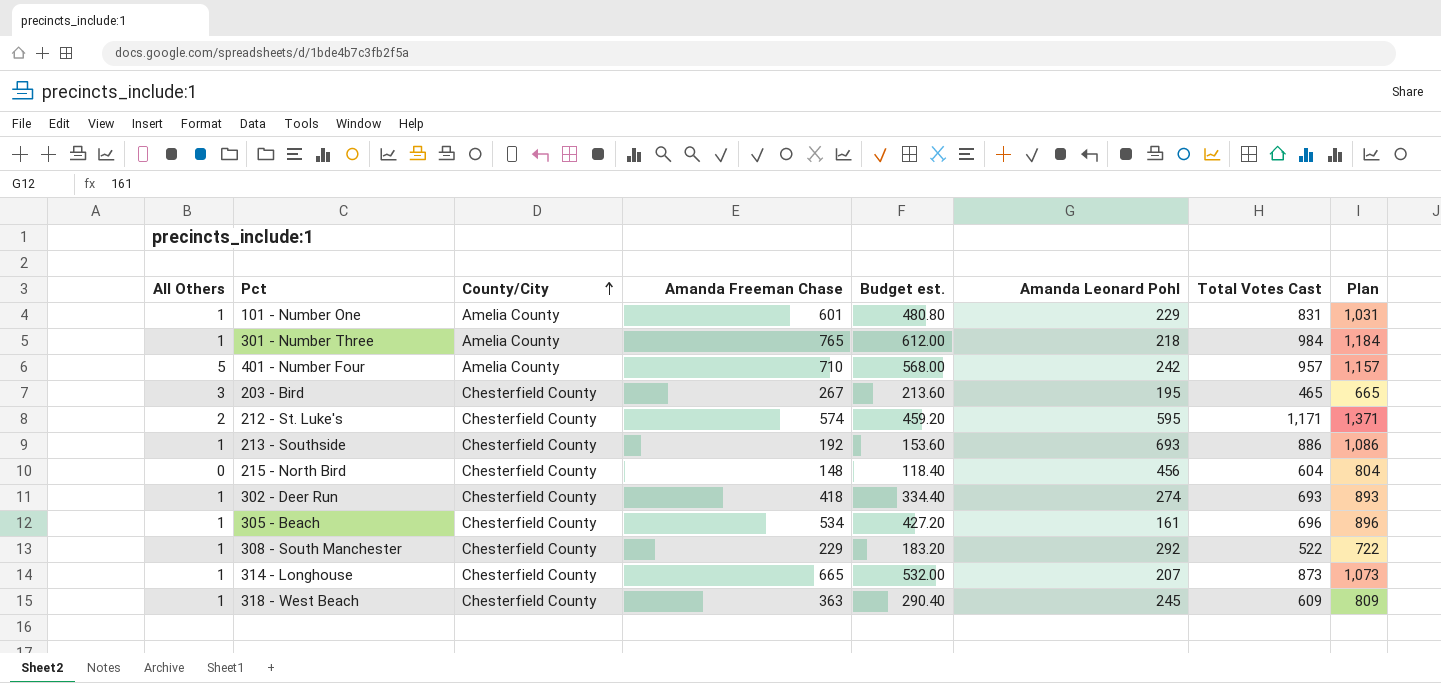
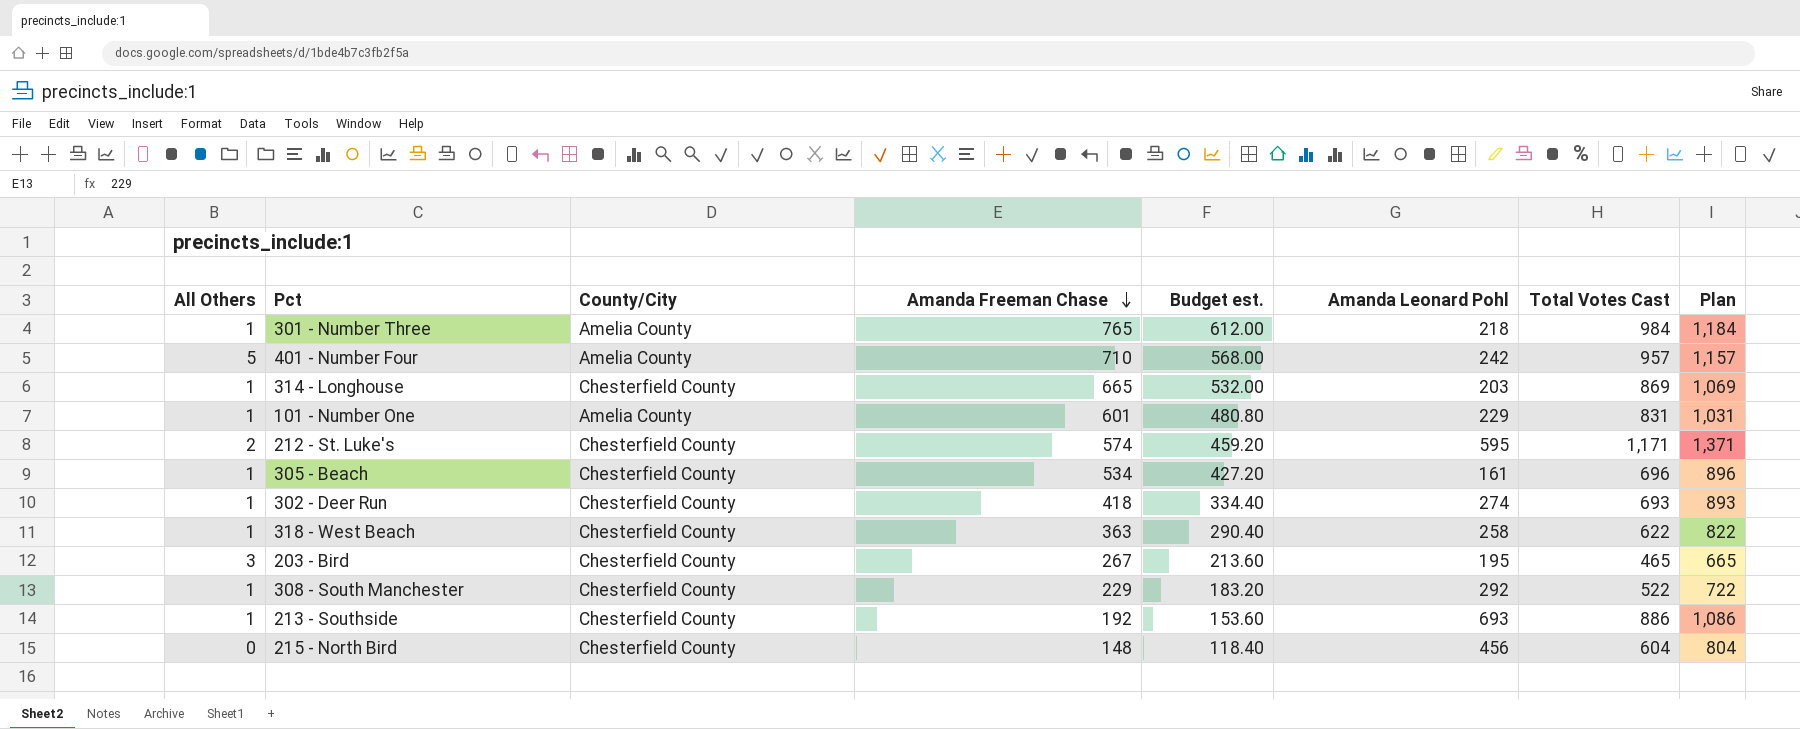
row order: County/City ascending -> Amanda Freeman Chase descending
314 - Longhouse | Amanda Leonard Pohl: 207 -> 203
314 - Longhouse | Total Votes Cast: 873 -> 869
314 - Longhouse | Plan: 1,073 -> 1,069
318 - West Beach | Amanda Leonard Pohl: 245 -> 258
318 - West Beach | Total Votes Cast: 609 -> 622
318 - West Beach | Plan: 809 -> 822

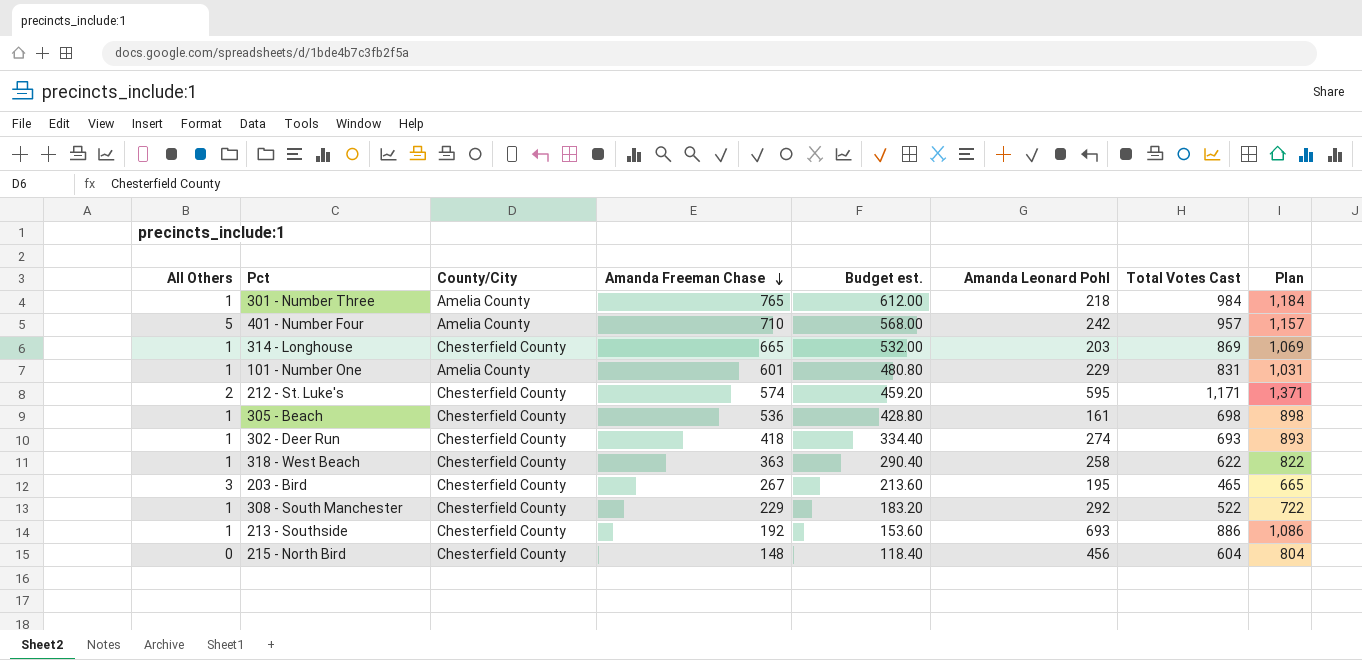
305 - Beach | Amanda Freeman Chase: 534 -> 536
305 - Beach | Budget est.: 427.20 -> 428.80
305 - Beach | Total Votes Cast: 696 -> 698
305 - Beach | Plan: 896 -> 898

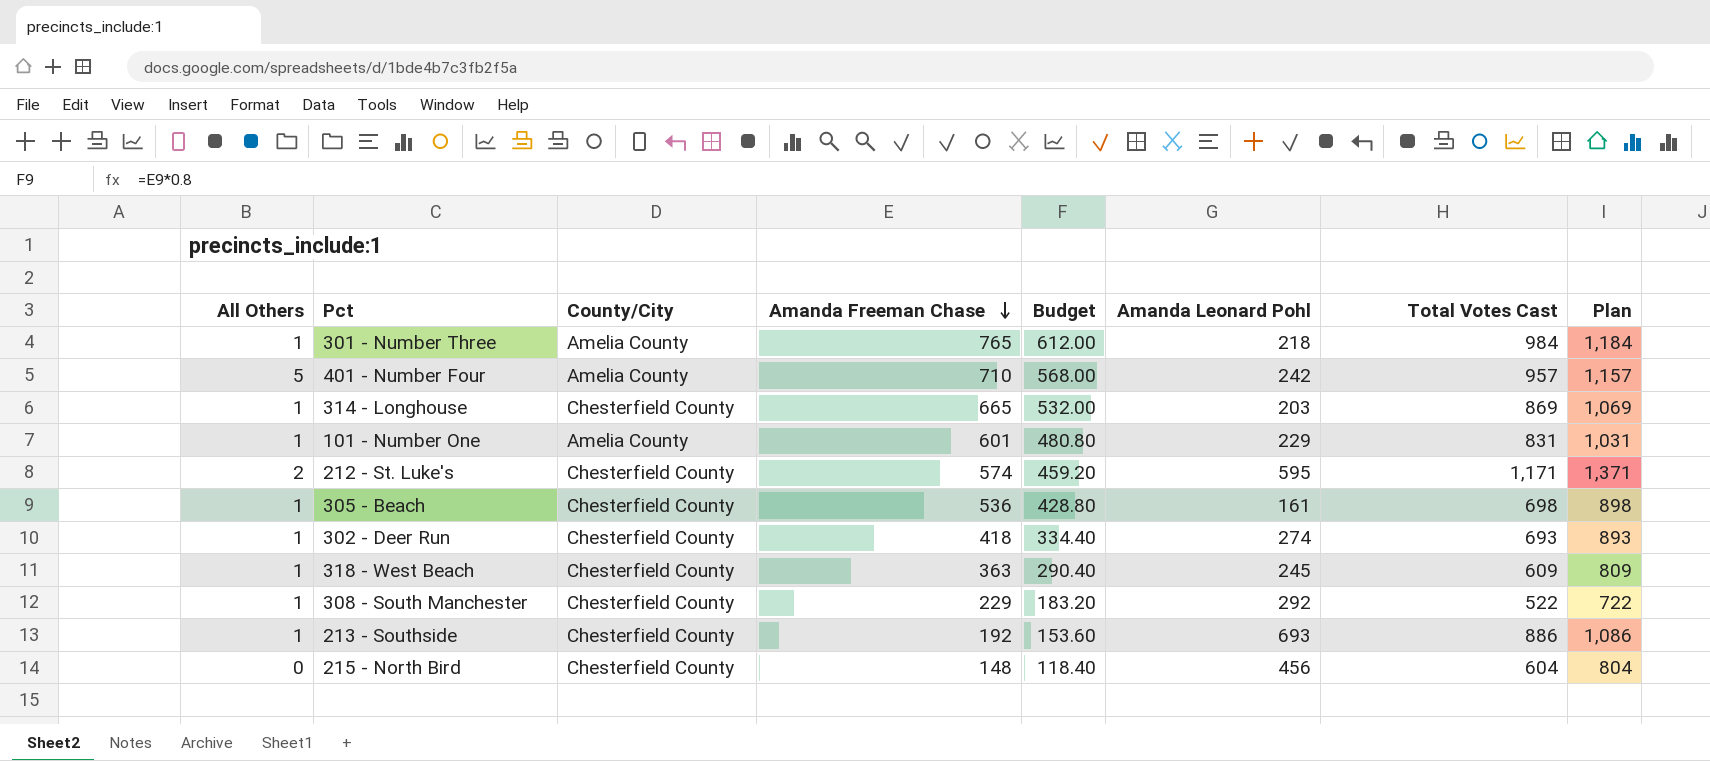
column name: Budget est. -> Budget
row 203 - Bird: 3 | Chesterfield County | 267 | 213.60 | 195 | 465 | 665 -> none
318 - West Beach | Amanda Leonard Pohl: 258 -> 245
318 - West Beach | Total Votes Cast: 622 -> 609
318 - West Beach | Plan: 822 -> 809

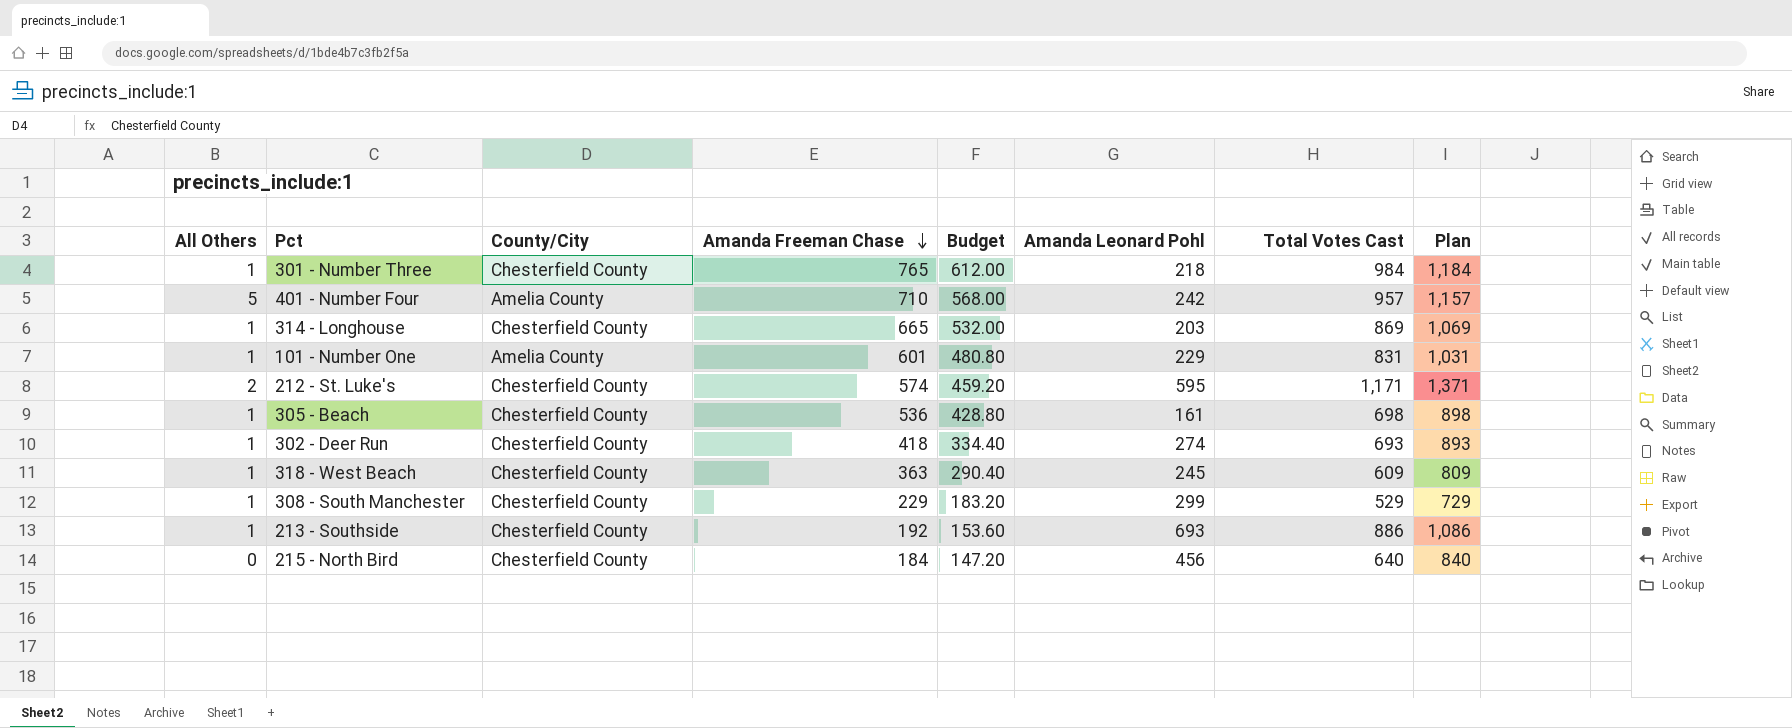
301 - Number Three | County/City: Amelia County -> Chesterfield County
308 - South Manchester | Amanda Leonard Pohl: 292 -> 299
308 - South Manchester | Total Votes Cast: 522 -> 529
308 - South Manchester | Plan: 722 -> 729
215 - North Bird | Amanda Freeman Chase: 148 -> 184
215 - North Bird | Budget: 118.40 -> 147.20
215 - North Bird | Total Votes Cast: 604 -> 640
215 - North Bird | Plan: 804 -> 840

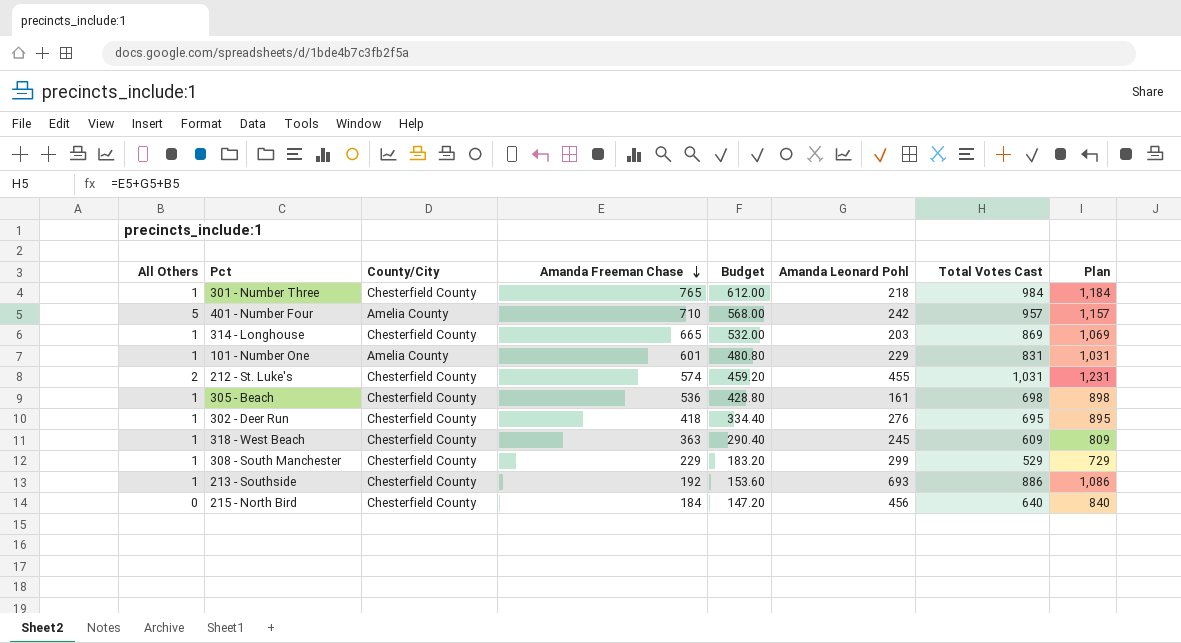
212 - St. Luke's | Amanda Leonard Pohl: 595 -> 455
212 - St. Luke's | Total Votes Cast: 1,171 -> 1,031
212 - St. Luke's | Plan: 1,371 -> 1,231
302 - Deer Run | Amanda Leonard Pohl: 274 -> 276
302 - Deer Run | Total Votes Cast: 693 -> 695
302 - Deer Run | Plan: 893 -> 895

